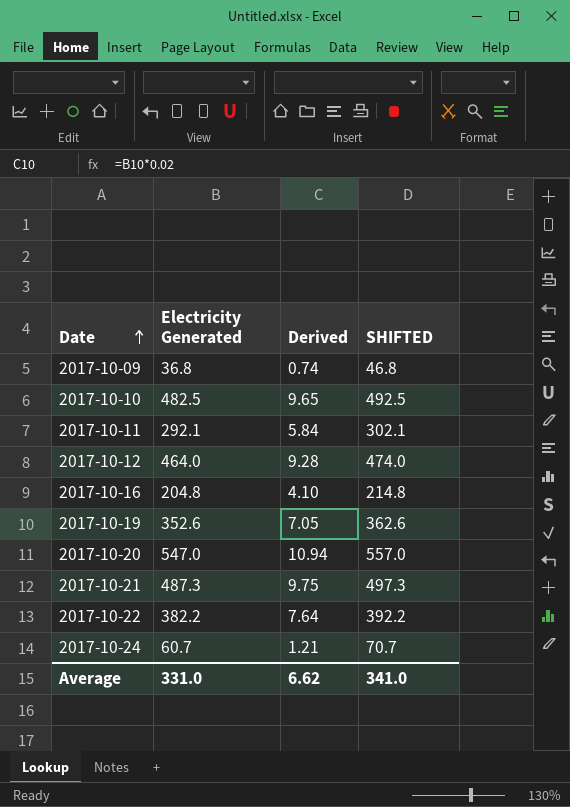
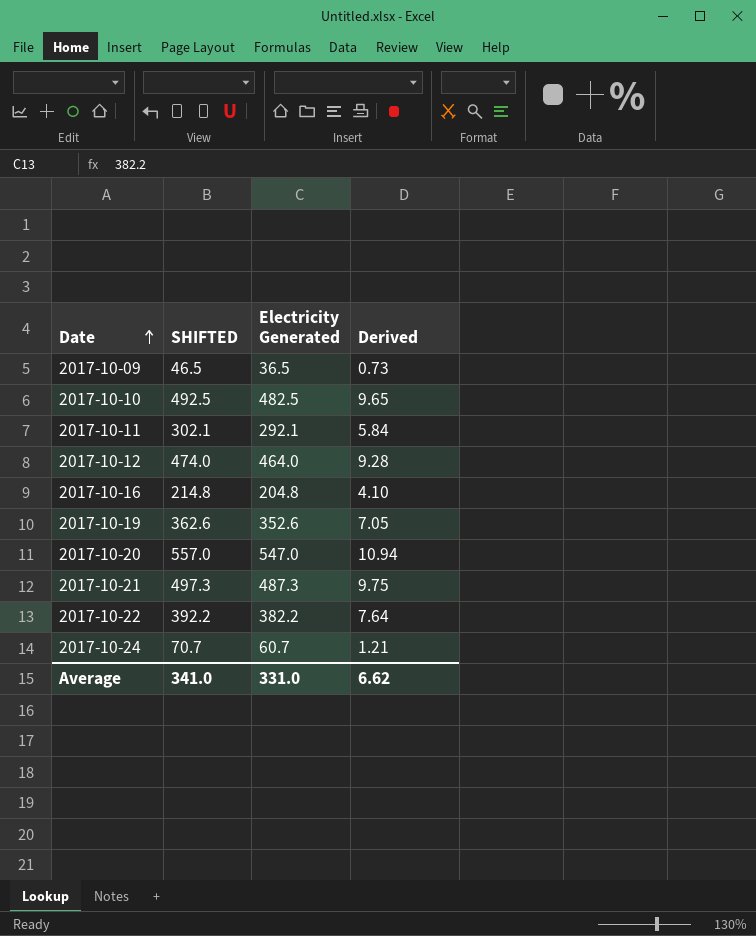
column SHIFTED | position: 4 -> 2
2017-10-09 | SHIFTED: 46.8 -> 46.5
2017-10-09 | Electricity Generated: 36.8 -> 36.5
2017-10-09 | Derived: 0.74 -> 0.73

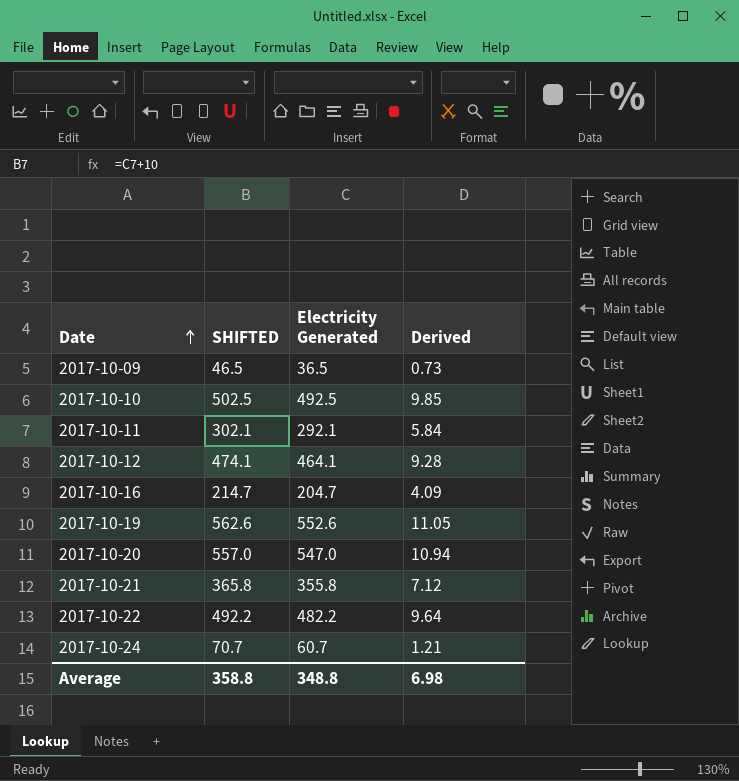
2017-10-10 | SHIFTED: 492.5 -> 502.5
2017-10-10 | Electricity Generated: 482.5 -> 492.5
2017-10-10 | Derived: 9.65 -> 9.85
2017-10-12 | SHIFTED: 474.0 -> 474.1
2017-10-12 | Electricity Generated: 464.0 -> 464.1
2017-10-16 | SHIFTED: 214.8 -> 214.7
2017-10-16 | Electricity Generated: 204.8 -> 204.7
2017-10-16 | Derived: 4.10 -> 4.09
2017-10-19 | SHIFTED: 362.6 -> 562.6
2017-10-19 | Electricity Generated: 352.6 -> 552.6
2017-10-19 | Derived: 7.05 -> 11.05
2017-10-21 | SHIFTED: 497.3 -> 365.8
2017-10-21 | Electricity Generated: 487.3 -> 355.8
2017-10-21 | Derived: 9.75 -> 7.12
2017-10-22 | SHIFTED: 392.2 -> 492.2
2017-10-22 | Electricity Generated: 382.2 -> 482.2
2017-10-22 | Derived: 7.64 -> 9.64
Average | SHIFTED: 341.0 -> 358.8
Average | Electricity Generated: 331.0 -> 348.8
Average | Derived: 6.62 -> 6.98

